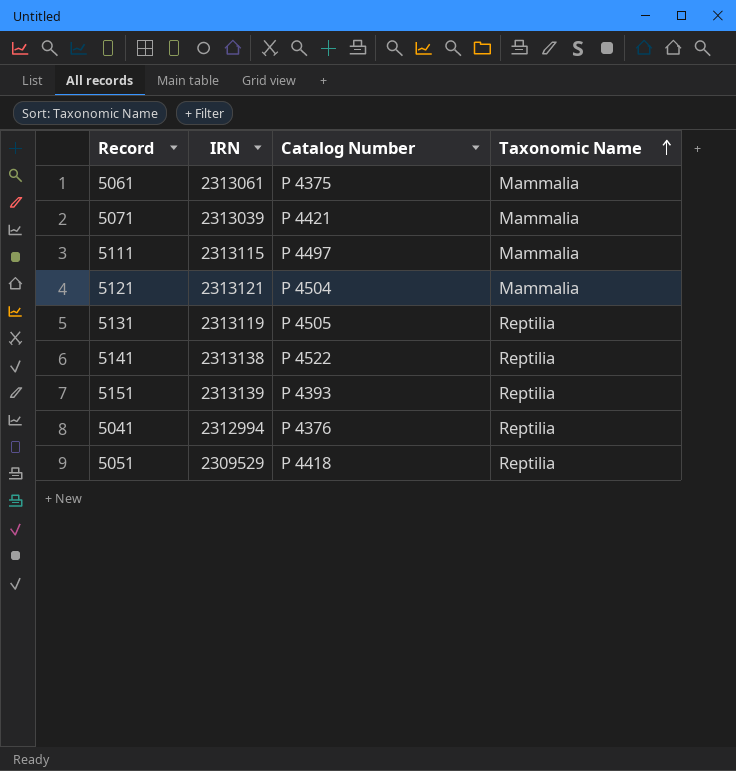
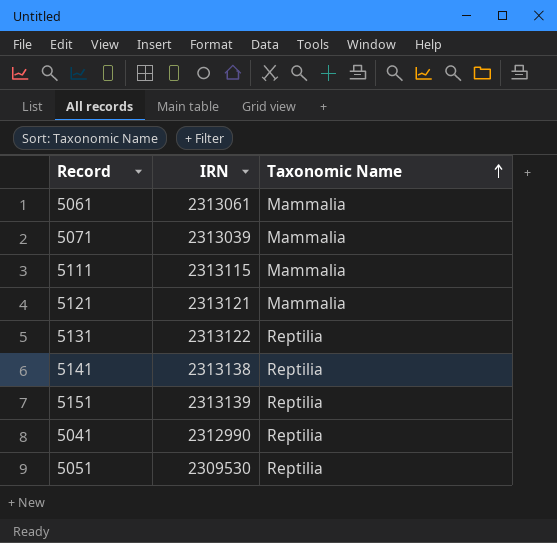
column Catalog Number | position: 3 -> none
5131 | IRN: 2313119 -> 2313122
5041 | IRN: 2312994 -> 2312990
5051 | IRN: 2309529 -> 2309530

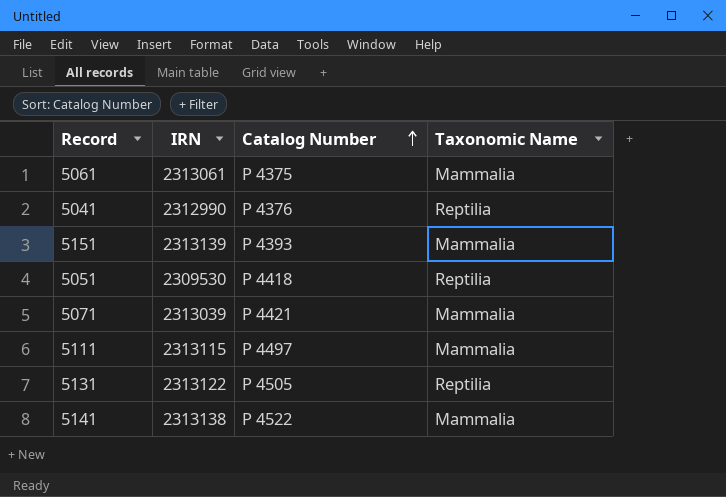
row order: Taxonomic Name ascending -> Catalog Number ascending
column Catalog Number | position: none -> 3
row 5121: 2313121 | Mammalia -> none
5151 | Taxonomic Name: Reptilia -> Mammalia
5141 | Taxonomic Name: Reptilia -> Mammalia

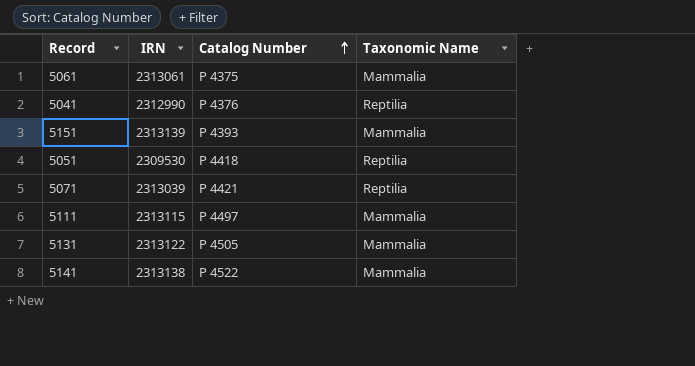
5071 | Taxonomic Name: Mammalia -> Reptilia
5131 | Taxonomic Name: Reptilia -> Mammalia

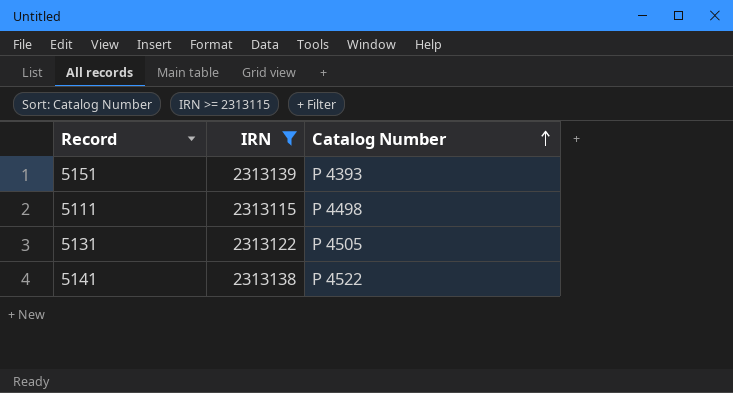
filter: none -> IRN >= 2313115
column Taxonomic Name | position: 4 -> none
5111 | Catalog Number: P 4497 -> P 4498

